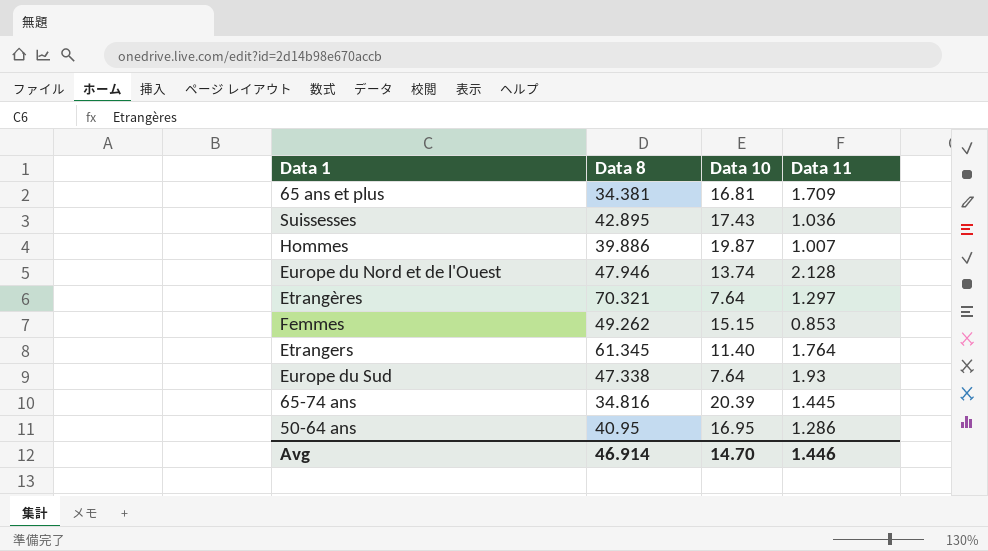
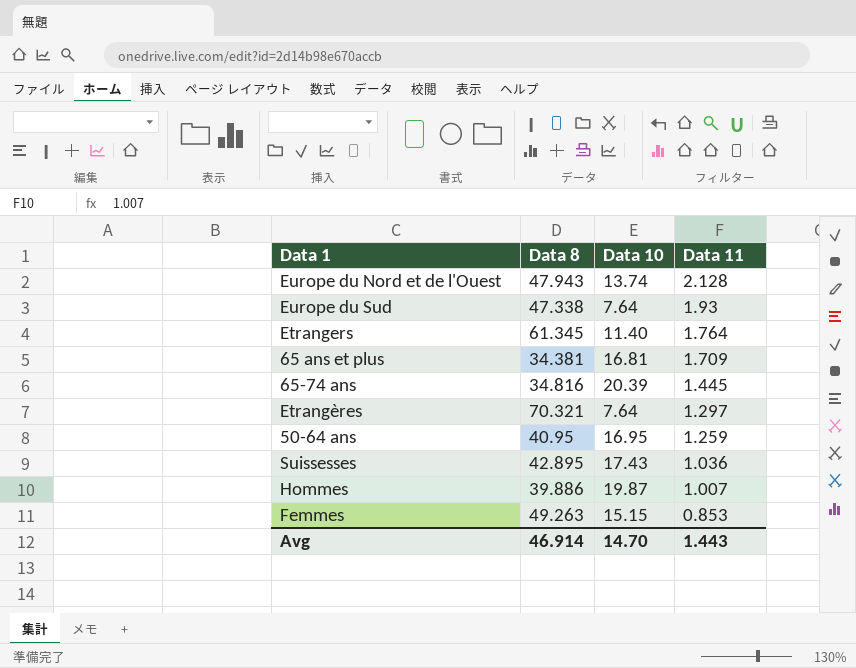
row order: none -> Data 11 descending
Europe du Nord et de l'Ouest | Data 8: 47.946 -> 47.943
50-64 ans | Data 11: 1.286 -> 1.259
Femmes | Data 8: 49.262 -> 49.263
Avg | Data 11: 1.446 -> 1.443

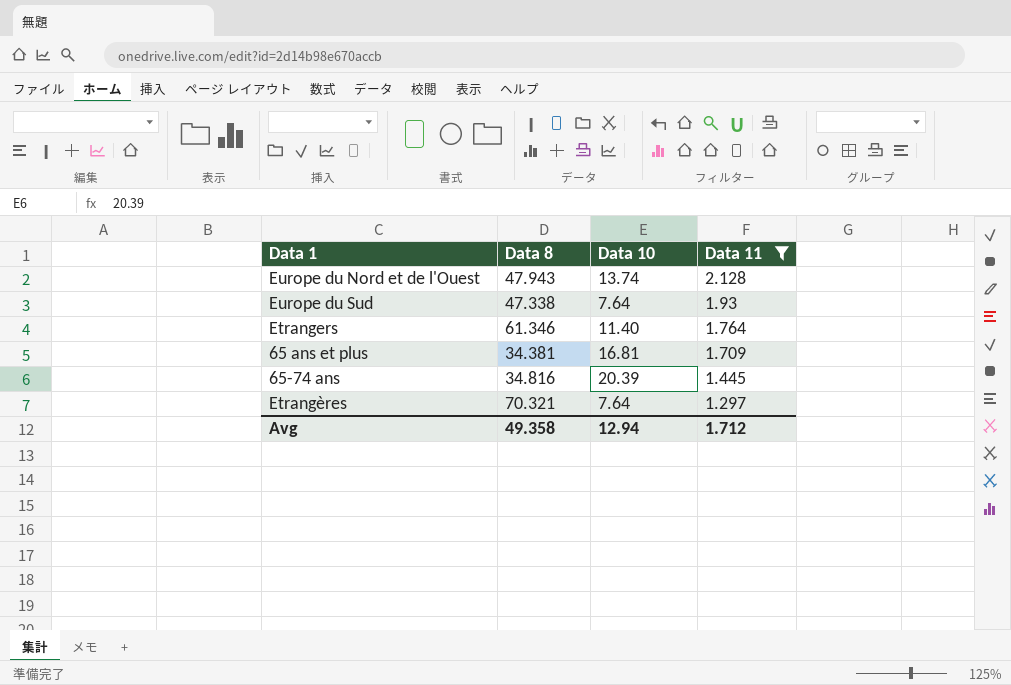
filter: none -> Data 11 >= 1.297
Etrangers | Data 8: 61.345 -> 61.346
Avg | Data 8: 46.914 -> 49.358
Avg | Data 10: 14.70 -> 12.94
Avg | Data 11: 1.443 -> 1.712

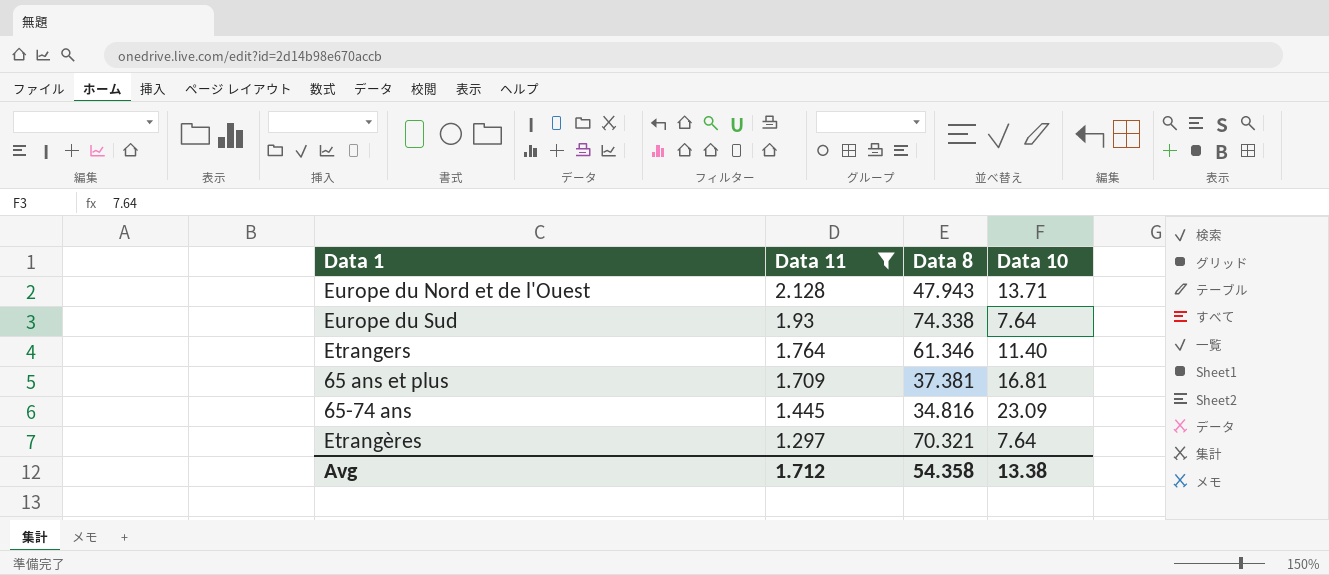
column Data 11 | position: 4 -> 2
Europe du Nord et de l'Ouest | Data 10: 13.74 -> 13.71
Europe du Sud | Data 8: 47.338 -> 74.338
65 ans et plus | Data 8: 34.381 -> 37.381
65-74 ans | Data 10: 20.39 -> 23.09
Avg | Data 8: 49.358 -> 54.358
Avg | Data 10: 12.94 -> 13.38

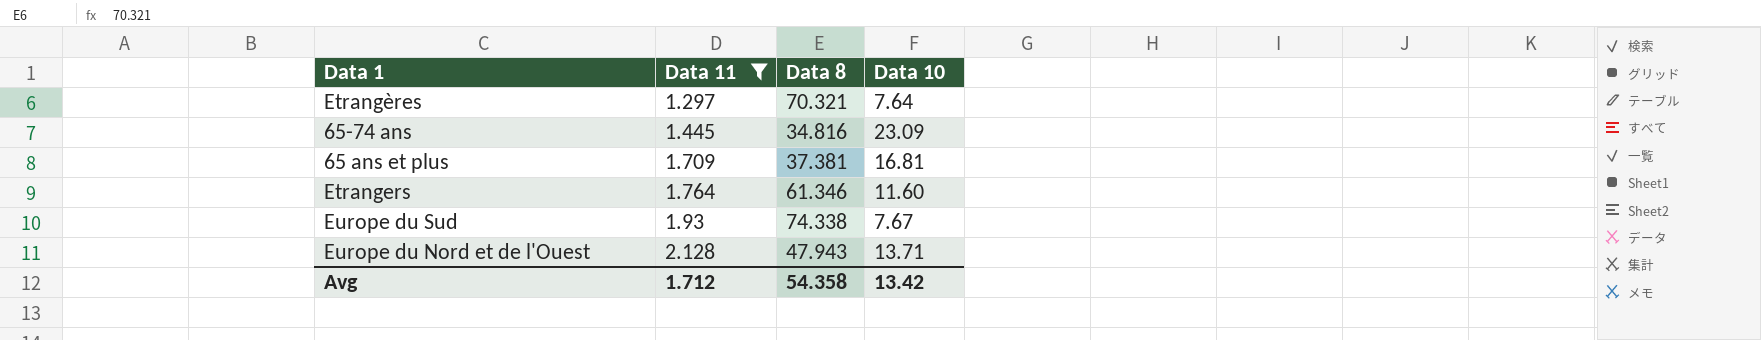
row order: Data 11 descending -> Data 11 ascending
Etrangers | Data 10: 11.40 -> 11.60
Europe du Sud | Data 10: 7.64 -> 7.67
Avg | Data 10: 13.38 -> 13.42

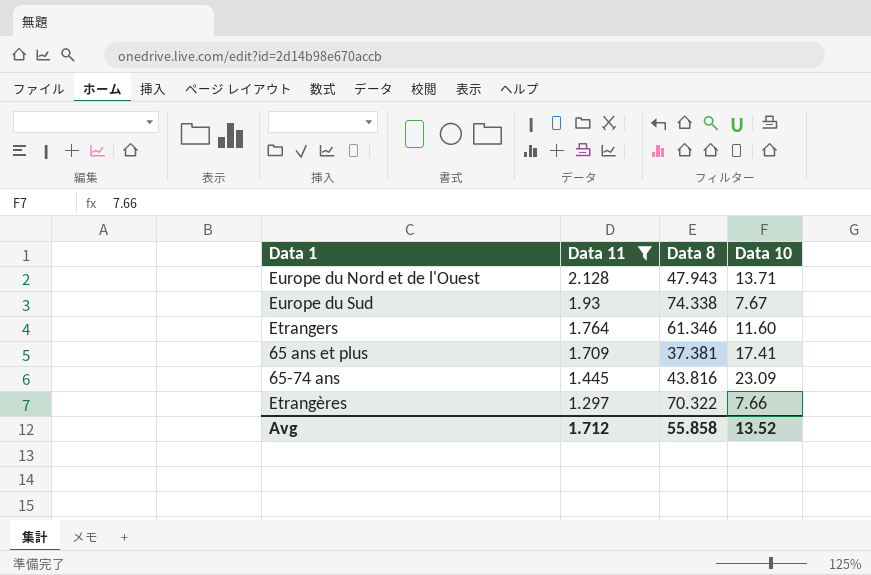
row order: Data 11 ascending -> Data 11 descending
65 ans et plus | Data 10: 16.81 -> 17.41
65-74 ans | Data 8: 34.816 -> 43.816
Etrangères | Data 8: 70.321 -> 70.322
Etrangères | Data 10: 7.64 -> 7.66
Avg | Data 8: 54.358 -> 55.858
Avg | Data 10: 13.42 -> 13.52

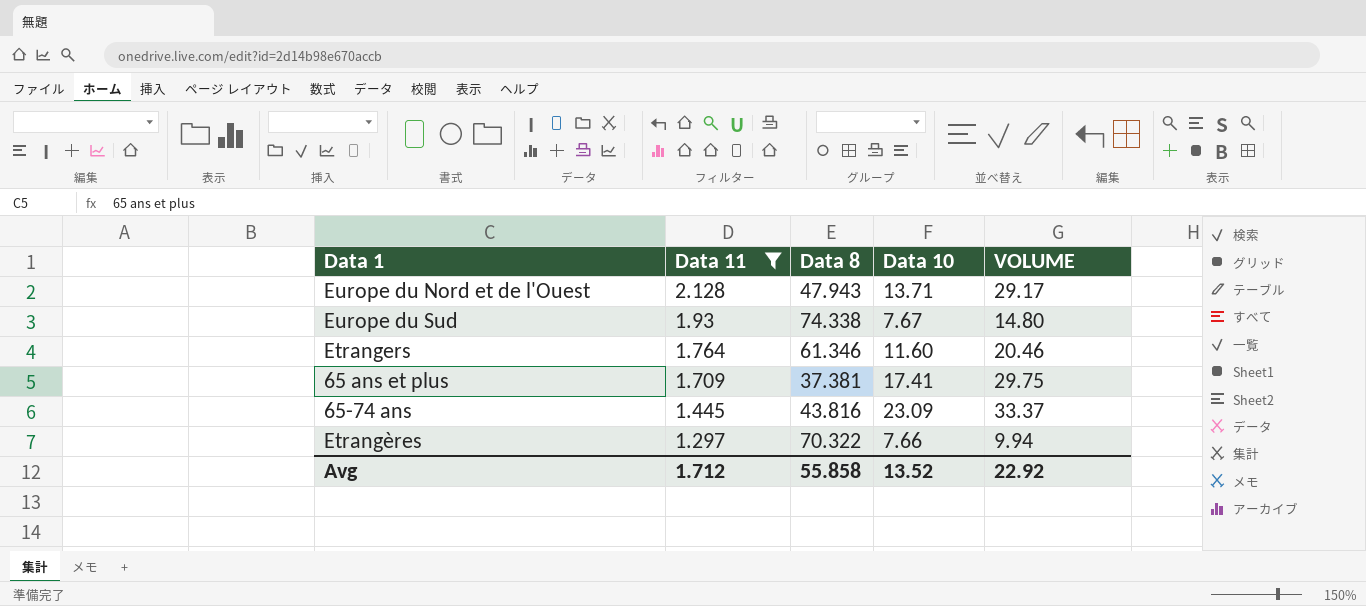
column VOLUME | formula: none -> [Data 11] * [Data 10]

